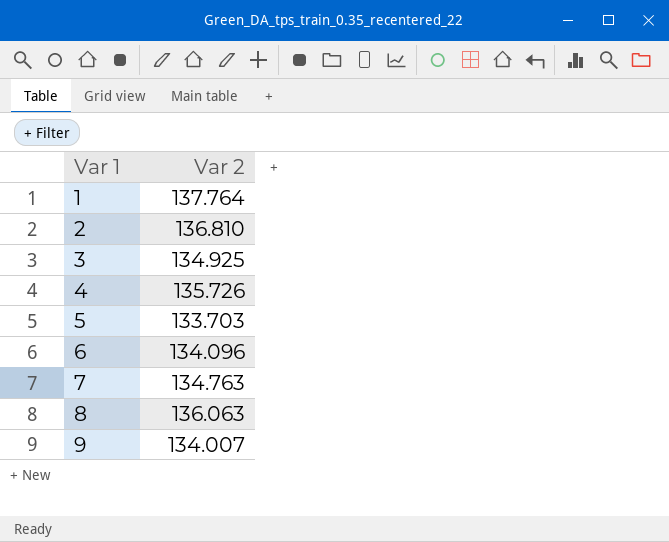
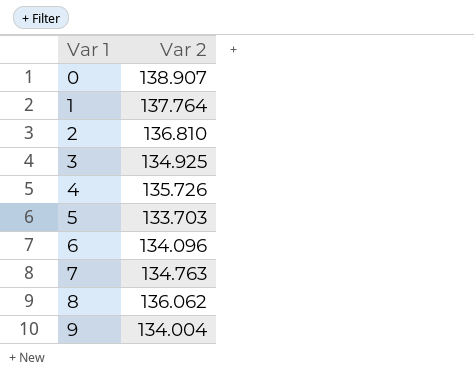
row 0: none -> 138.907
8 | Var 2: 136.063 -> 136.062
9 | Var 2: 134.007 -> 134.004

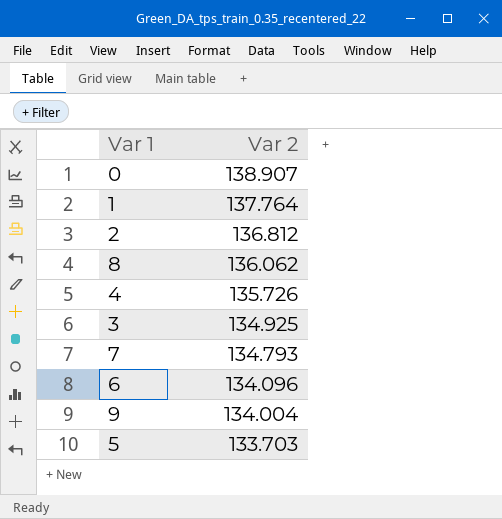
row order: Var 1 ascending -> Var 2 descending
2 | Var 2: 136.810 -> 136.812
7 | Var 2: 134.763 -> 134.793

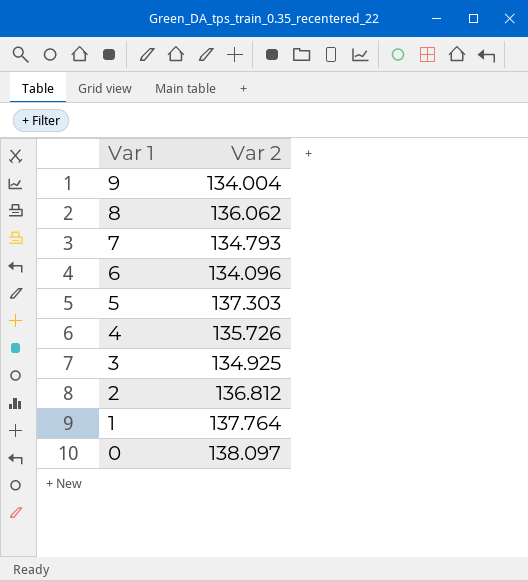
row order: Var 2 descending -> Var 1 descending
5 | Var 2: 133.703 -> 137.303
0 | Var 2: 138.907 -> 138.097

